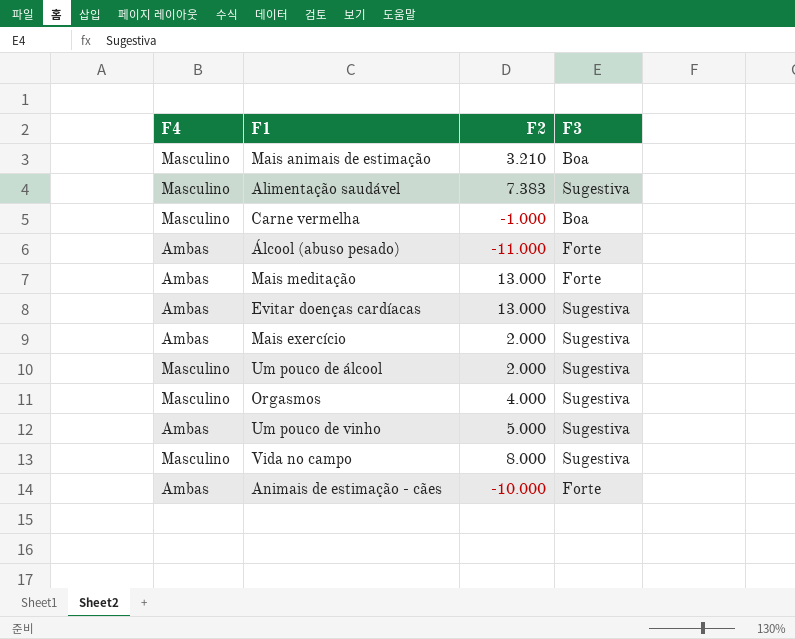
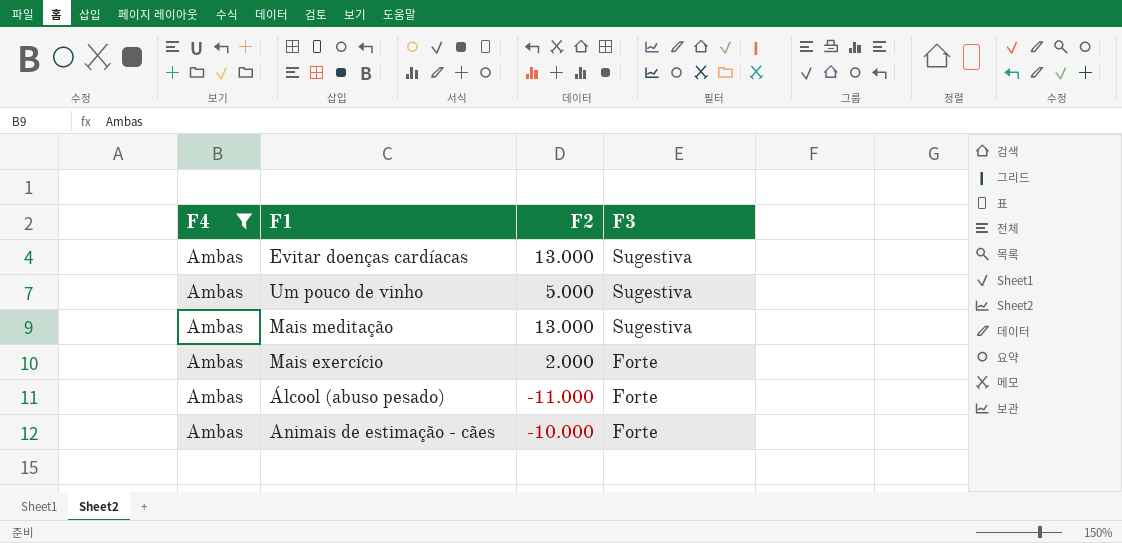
filter: none -> F4 = Ambas
row order: none -> F3 descending
Mais meditação | F3: Forte -> Sugestiva
Mais exercício | F3: Sugestiva -> Forte

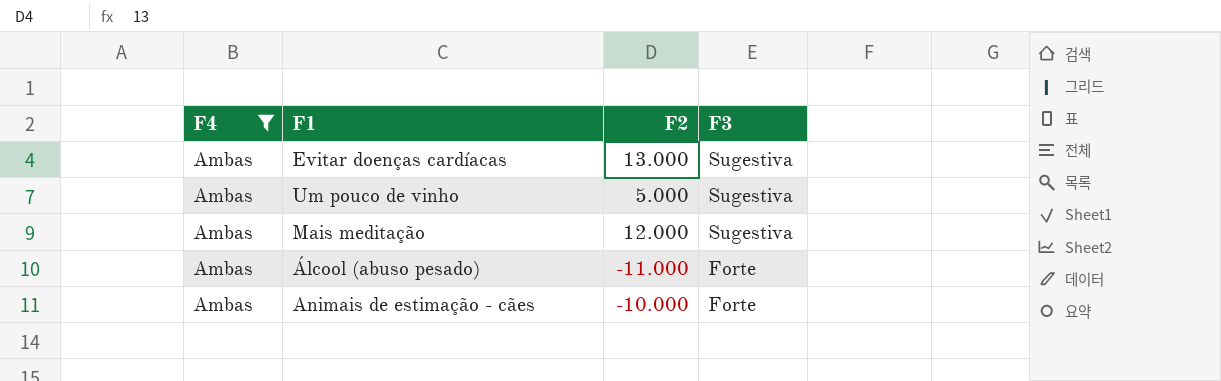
row Mais exercício: Ambas | 2.000 | Forte -> none
Mais meditação | F2: 13.000 -> 12.000

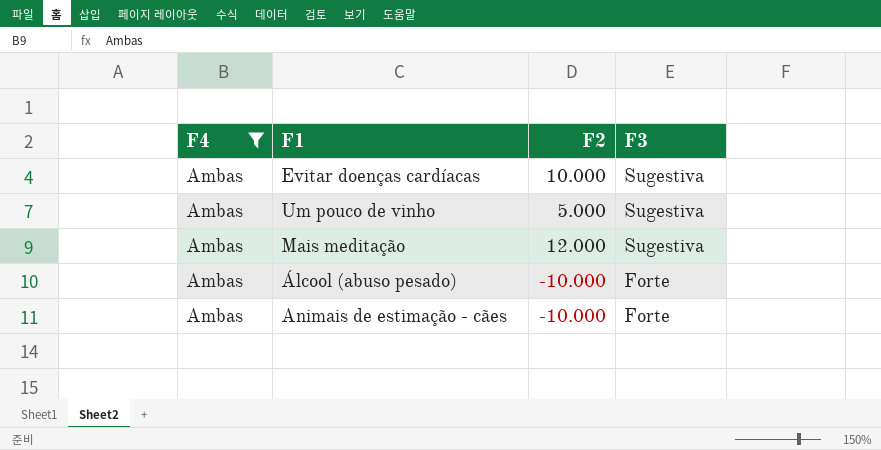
Evitar doenças cardíacas | F2: 13.000 -> 10.000
Álcool (abuso pesado) | F2: -11.000 -> -10.000

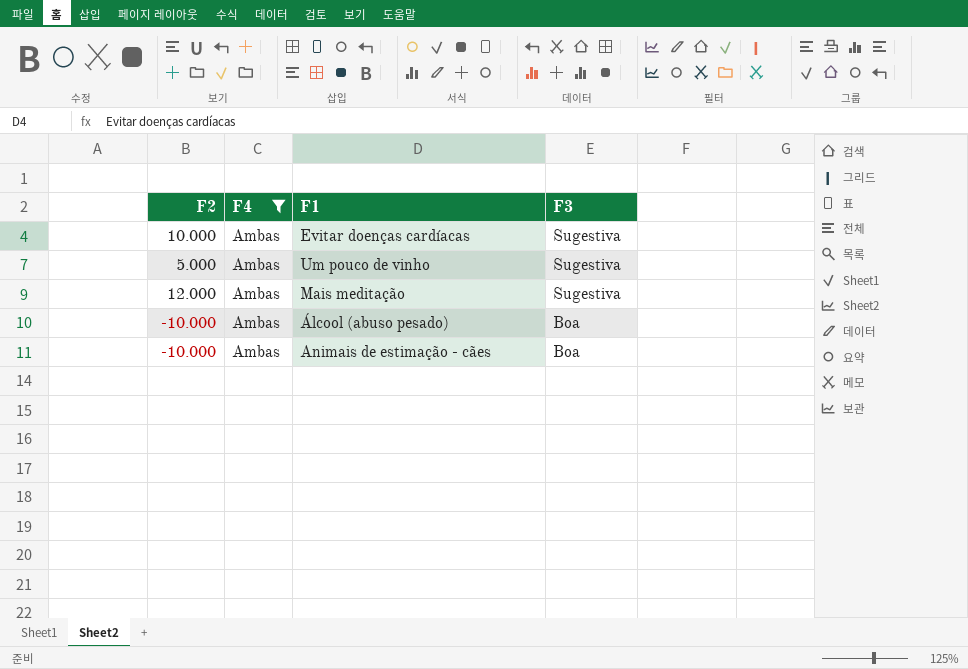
column F2 | position: 3 -> 1
Álcool (abuso pesado) | F3: Forte -> Boa
Animais de estimação - cães | F3: Forte -> Boa

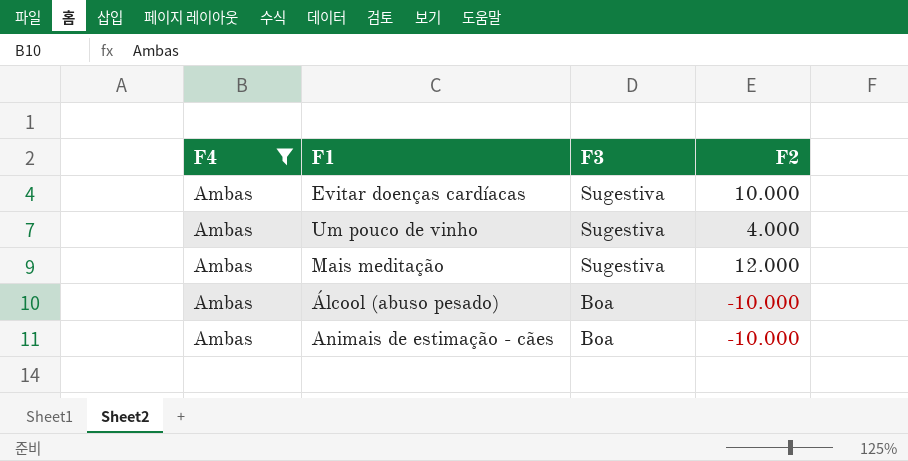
column F2 | position: 1 -> 4
Um pouco de vinho | F2: 5.000 -> 4.000

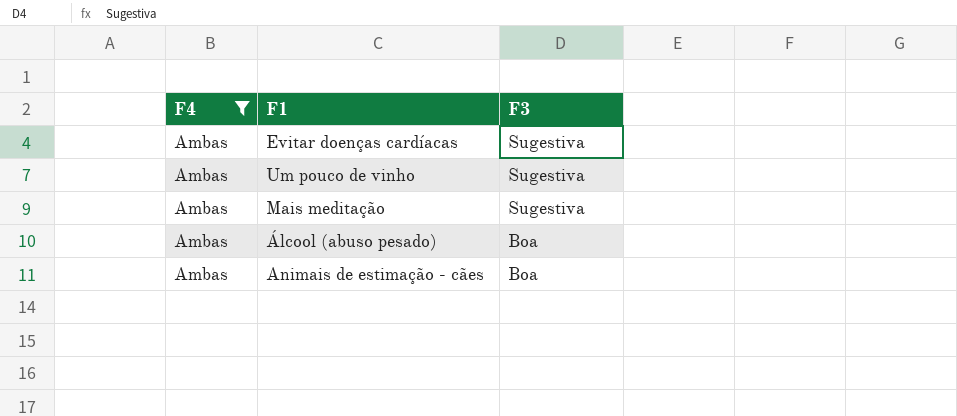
column F2 | position: 4 -> none

